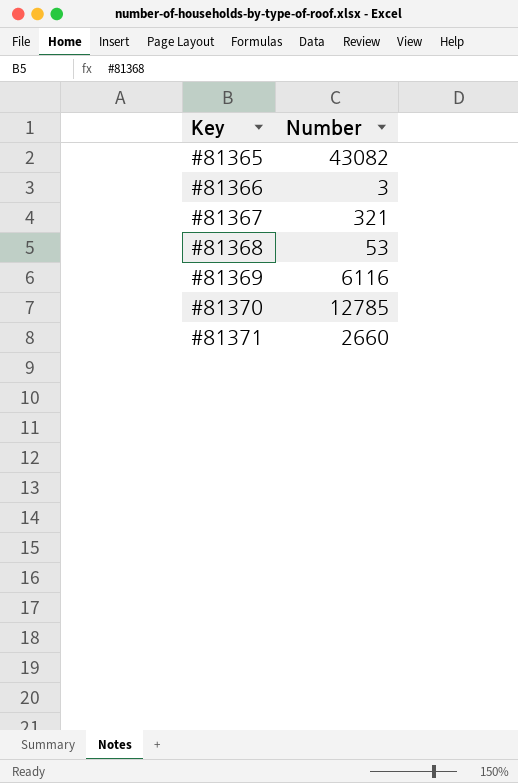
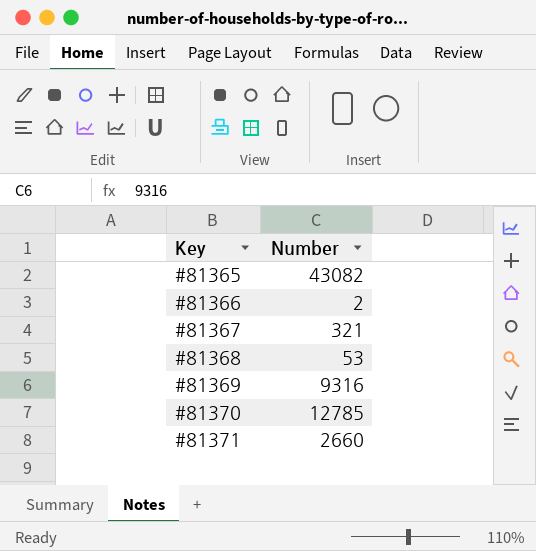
#81366 | Number: 3 -> 2
#81369 | Number: 6116 -> 9316

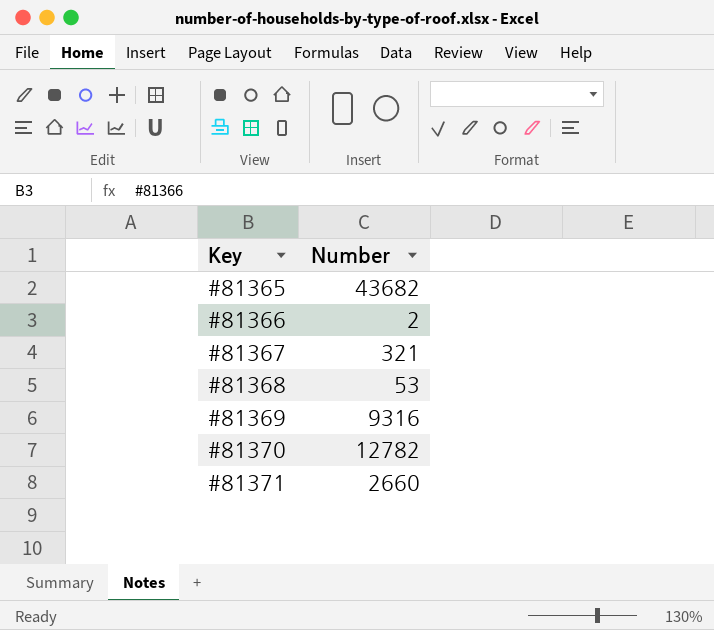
#81365 | Number: 43082 -> 43682
#81370 | Number: 12785 -> 12782

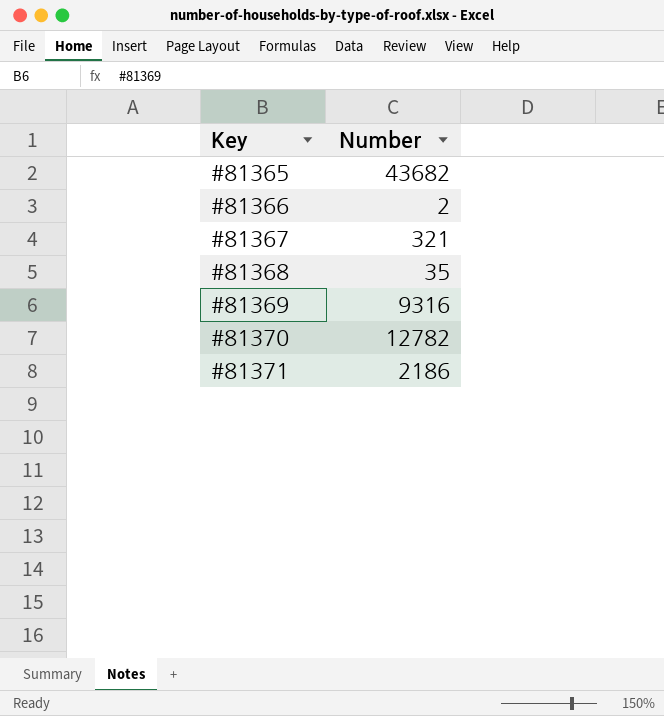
#81368 | Number: 53 -> 35
#81371 | Number: 2660 -> 2186

